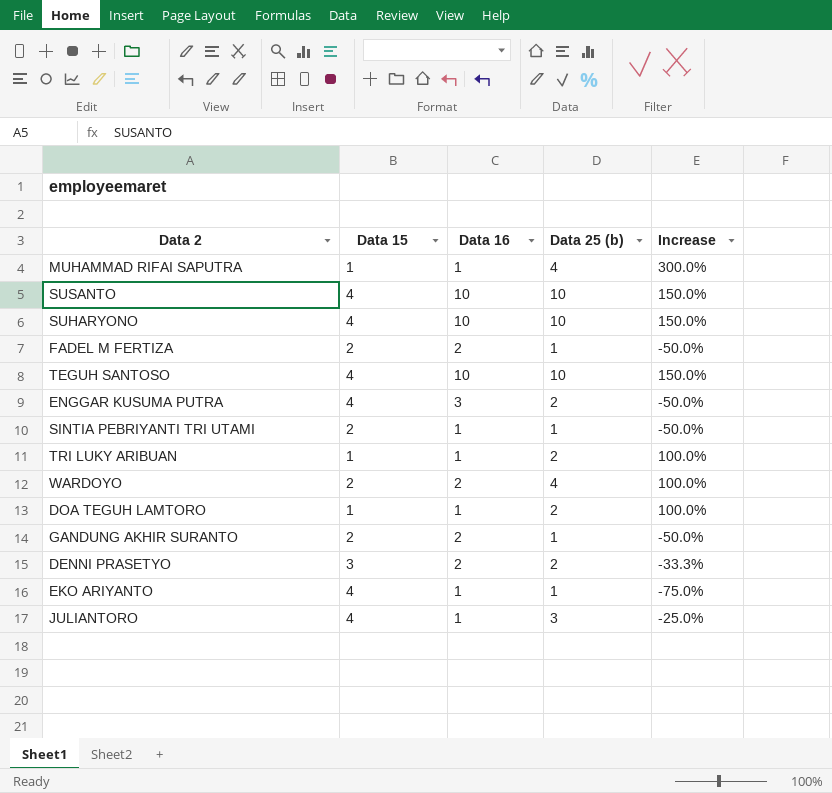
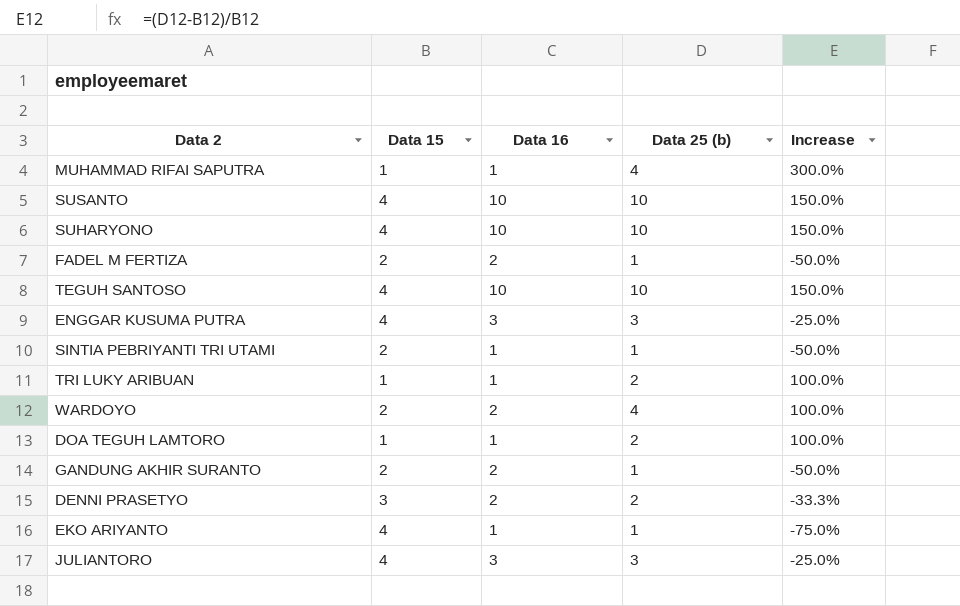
ENGGAR KUSUMA PUTRA | Data 25 (b): 2 -> 3
ENGGAR KUSUMA PUTRA | Increase: -50.0% -> -25.0%
JULIANTORO | Data 16: 1 -> 3

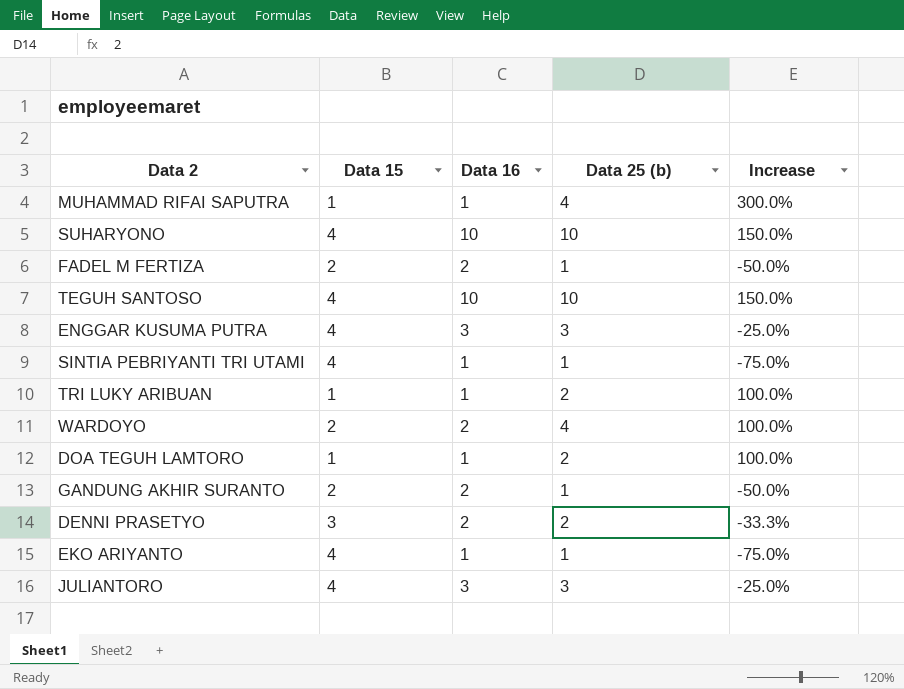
row SUSANTO: 4 | 10 | 10 | 150.0% -> none
SINTIA PEBRIYANTI TRI UTAMI | Data 15: 2 -> 4
SINTIA PEBRIYANTI TRI UTAMI | Increase: -50.0% -> -75.0%

